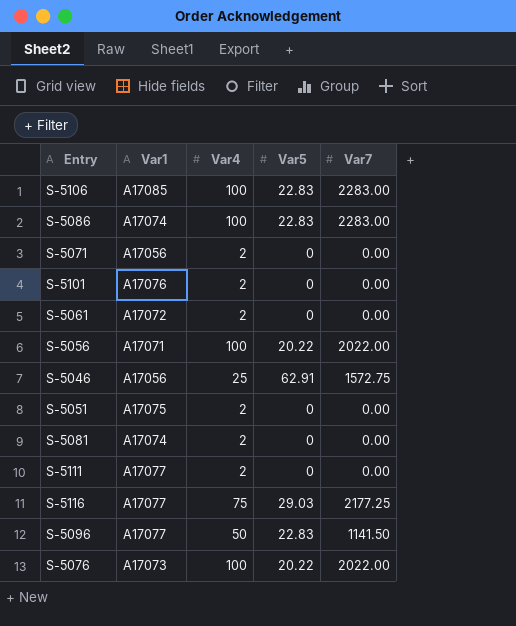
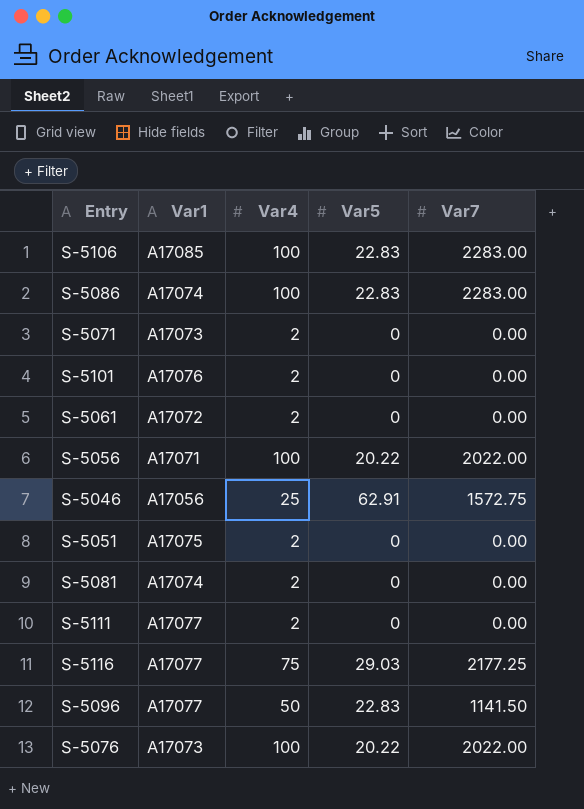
S-5071 | Var1: A17056 -> A17073

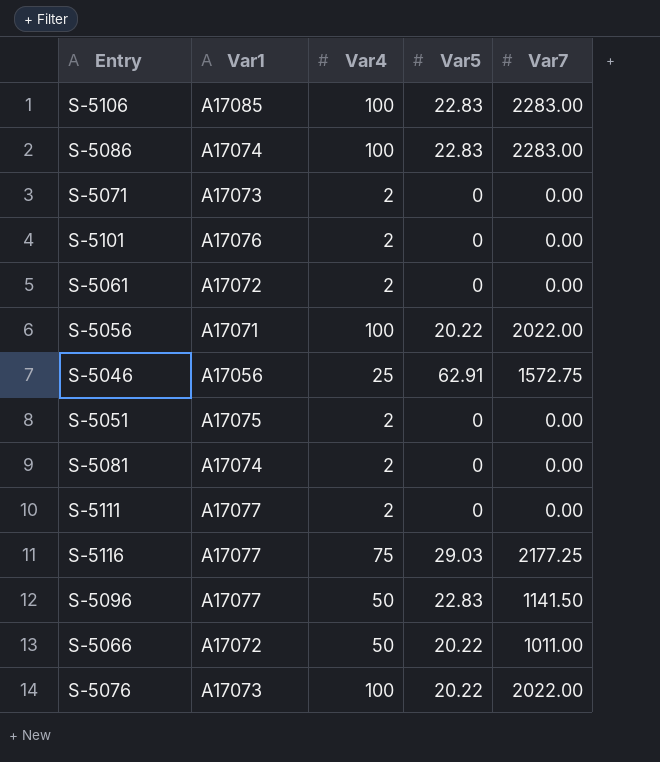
row S-5066: none -> A17072 | 50 | 20.22 | 1011.00

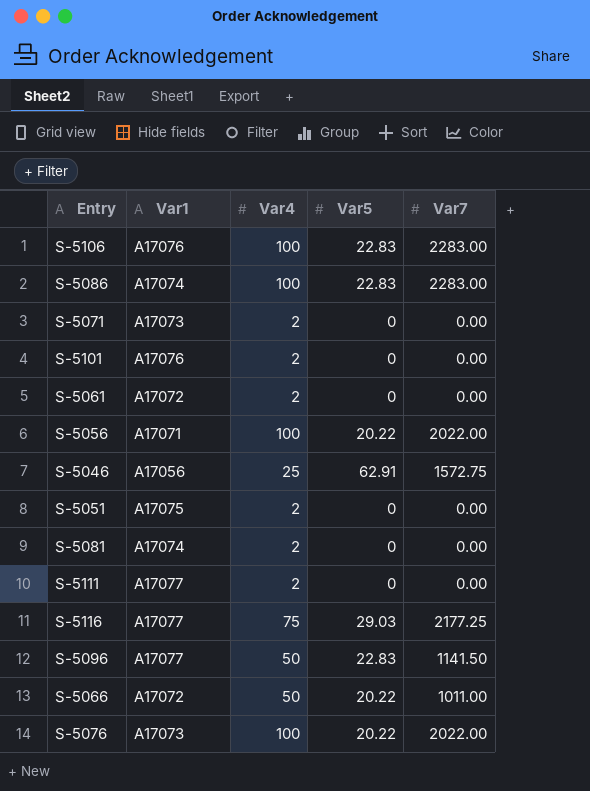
S-5106 | Var1: A17085 -> A17076

